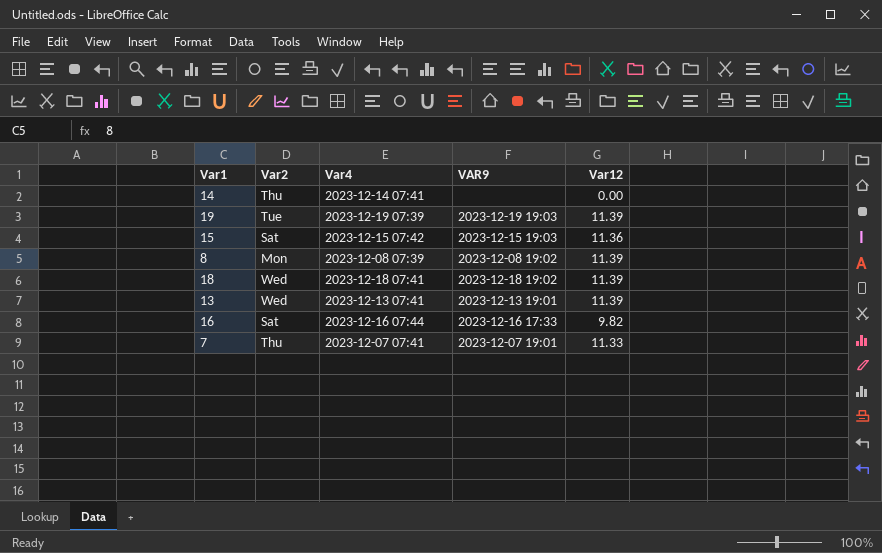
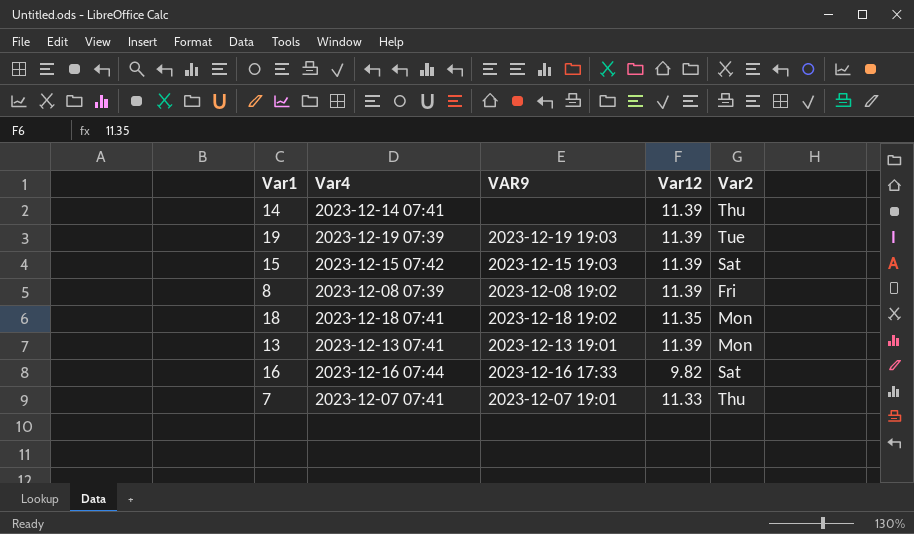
column Var2 | position: 2 -> 5
14 | Var12: 0.00 -> 11.39
15 | Var12: 11.36 -> 11.39
8 | Var2: Mon -> Fri
18 | Var12: 11.39 -> 11.35
18 | Var2: Wed -> Mon
13 | Var2: Wed -> Mon

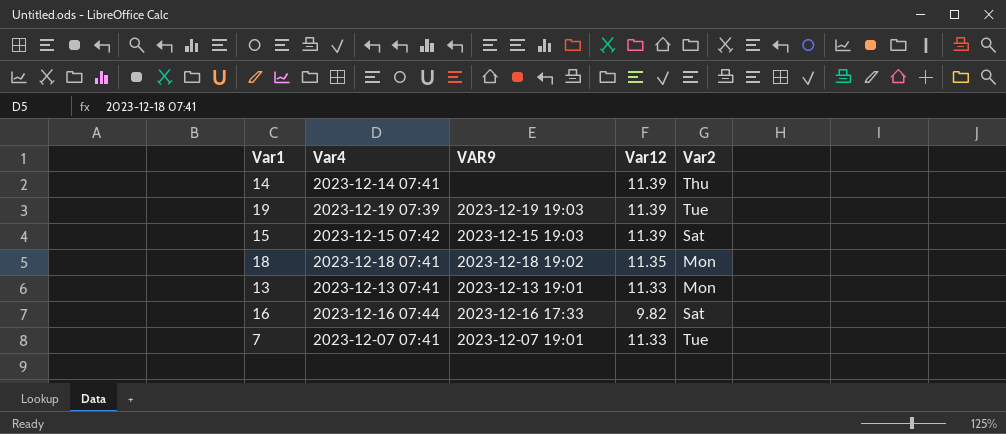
row 8: 2023-12-08 07:39 | 2023-12-08 19:02 | 11.39 | Fri -> none
13 | Var12: 11.39 -> 11.33
7 | Var2: Thu -> Tue

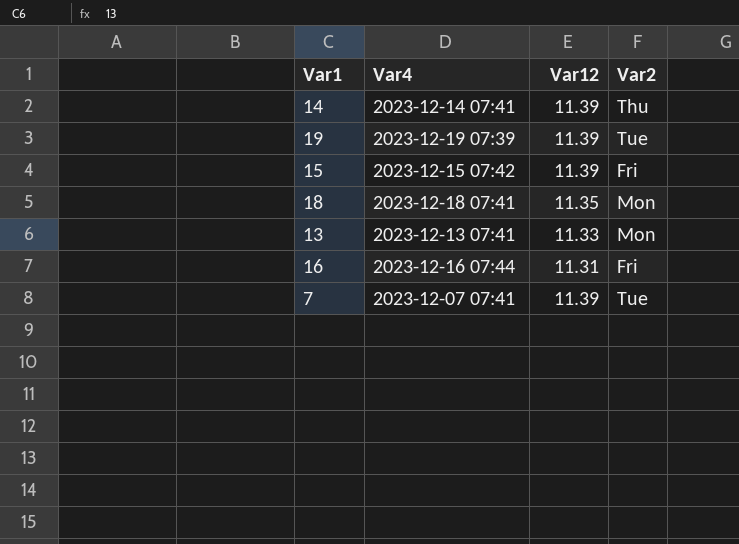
column VAR9 | position: 3 -> none
15 | Var2: Sat -> Fri
16 | Var12: 9.82 -> 11.31
16 | Var2: Sat -> Fri
7 | Var12: 11.33 -> 11.39

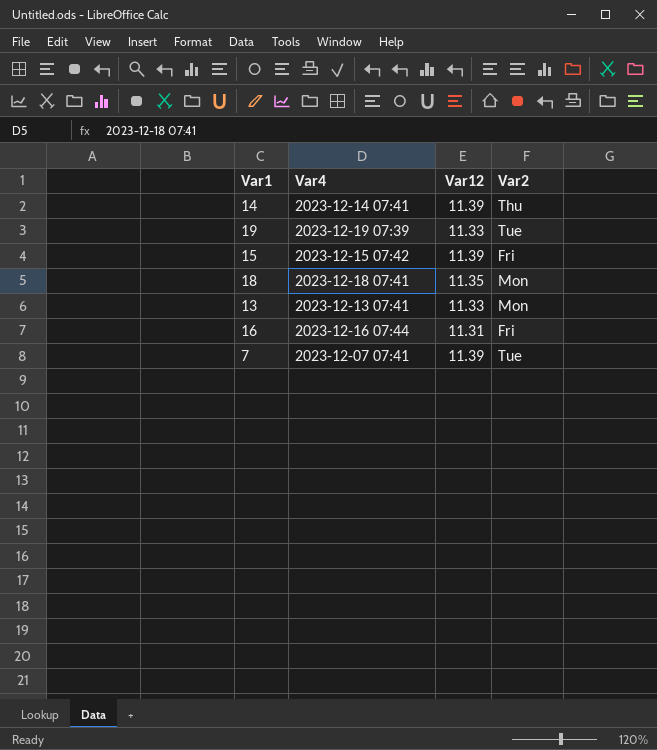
19 | Var12: 11.39 -> 11.33

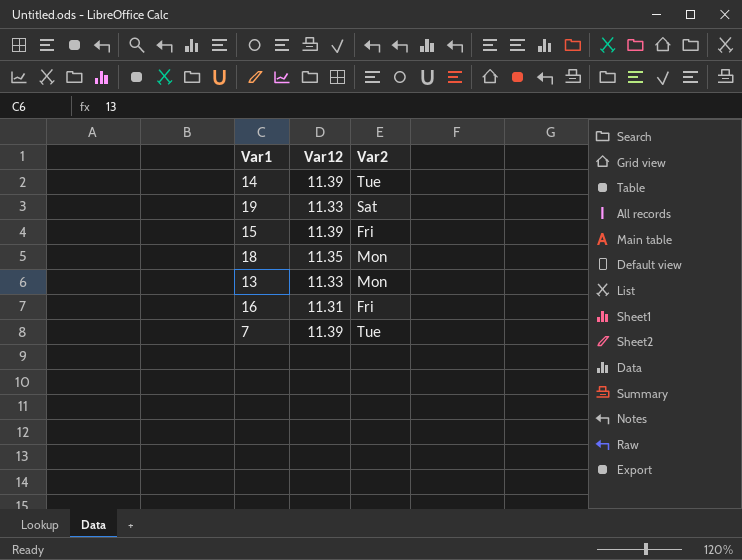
column Var4 | position: 2 -> none
14 | Var2: Thu -> Tue
19 | Var2: Tue -> Sat

